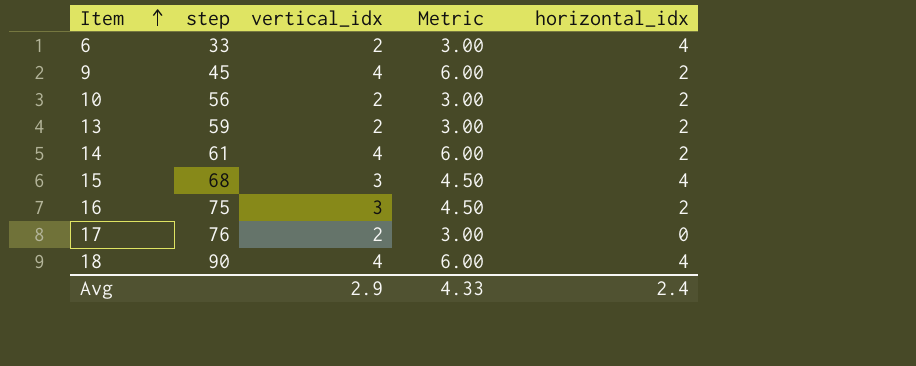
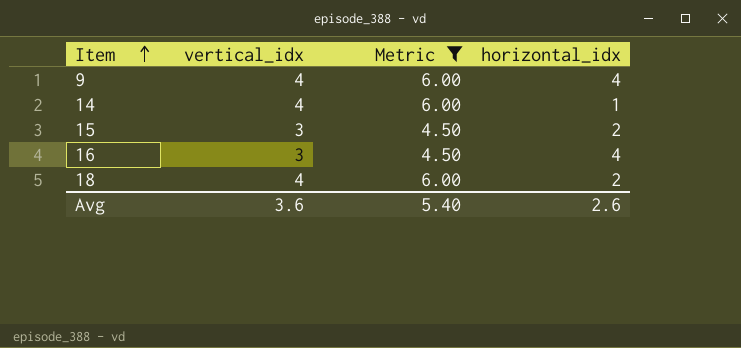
filter: none -> Metric != 3.00
column step | position: 2 -> none
9 | horizontal_idx: 2 -> 4
14 | horizontal_idx: 2 -> 1
15 | horizontal_idx: 4 -> 2
16 | horizontal_idx: 2 -> 4
18 | horizontal_idx: 4 -> 2
Avg | vertical_idx: 2.9 -> 3.6
Avg | Metric: 4.33 -> 5.40
Avg | horizontal_idx: 2.4 -> 2.6

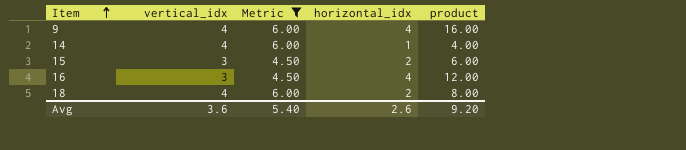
column product | formula: none -> [vertical_idx] * [horizontal_idx]

